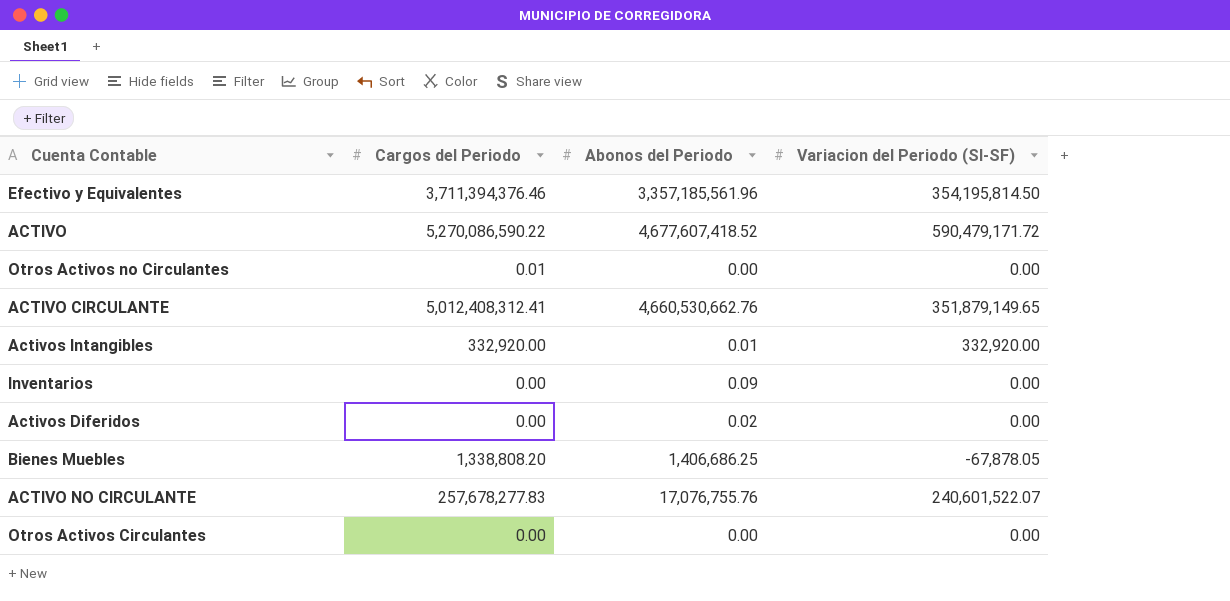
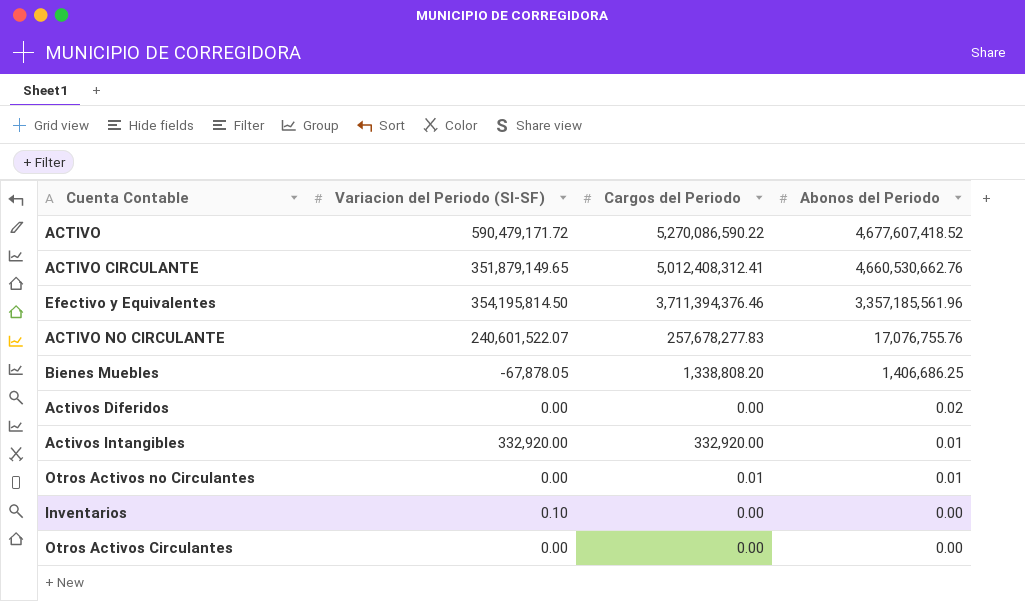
row order: none -> Abonos del Periodo descending
column Variacion del Periodo (SI-SF) | position: 4 -> 2
Otros Activos no Circulantes | Abonos del Periodo: 0.00 -> 0.01
Inventarios | Variacion del Periodo (SI-SF): 0.00 -> 0.10
Inventarios | Abonos del Periodo: 0.09 -> 0.00

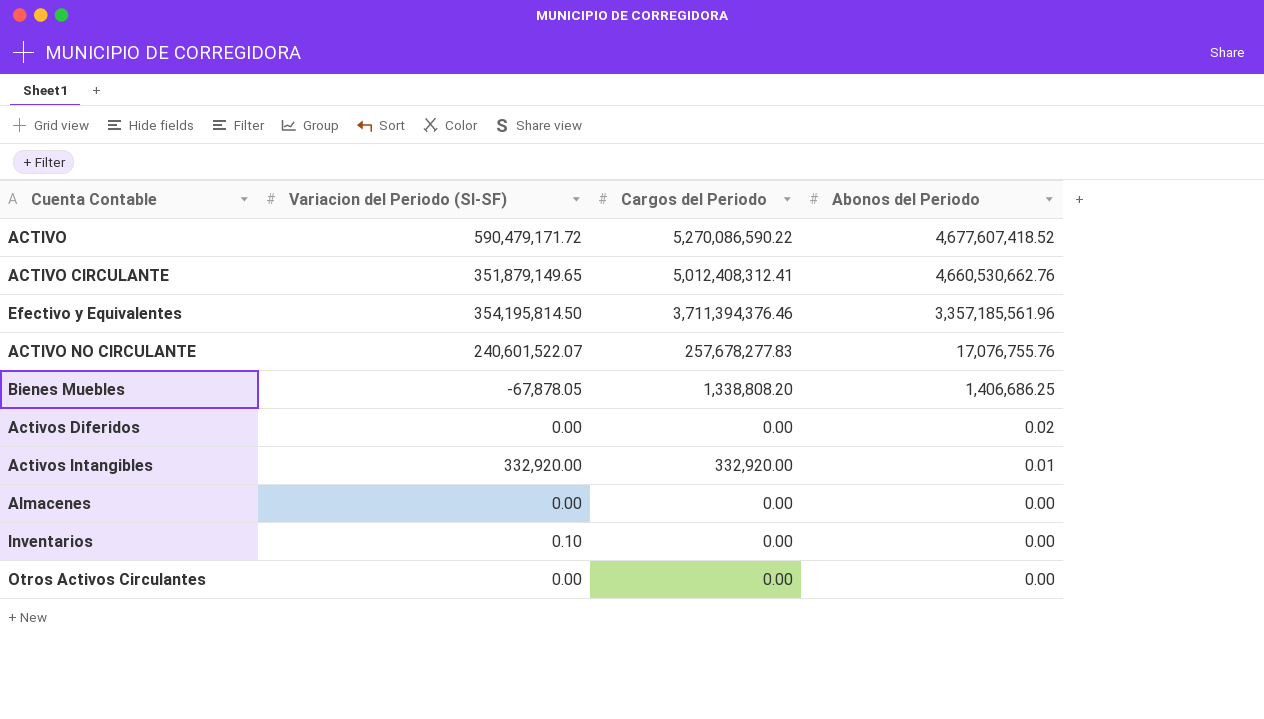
row Otros Activos no Circulantes: 0.00 | 0.01 | 0.01 -> none
row Almacenes: none -> 0.00 | 0.00 | 0.00

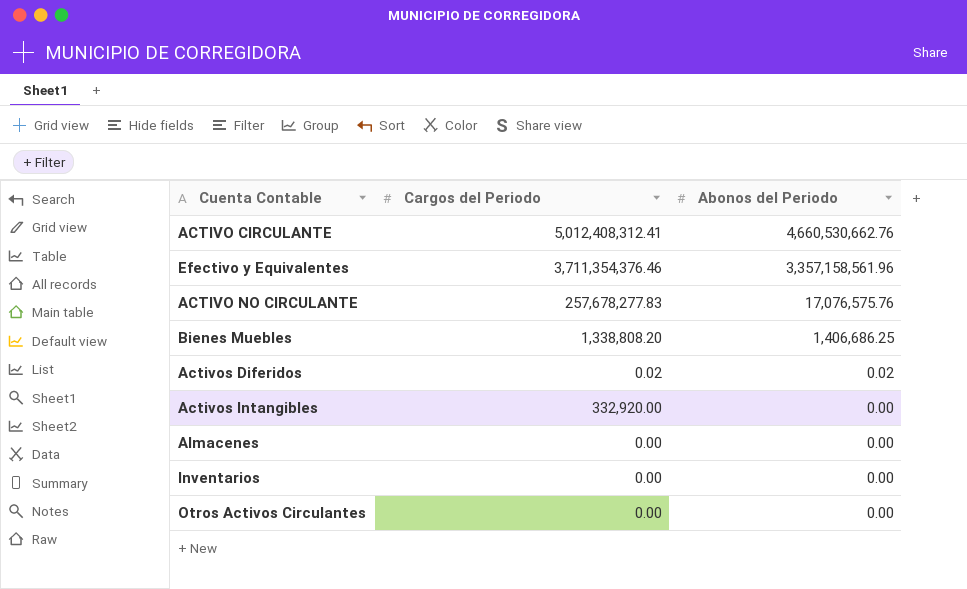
column Variacion del Periodo (SI-SF) | position: 2 -> none
row ACTIVO: 590,479,171.72 | 5,270,086,590.22 | 4,677,607,418.52 -> none
Efectivo y Equivalentes | Cargos del Periodo: 3,711,394,376.46 -> 3,711,354,376.46
Efectivo y Equivalentes | Abonos del Periodo: 3,357,185,561.96 -> 3,357,158,561.96
ACTIVO NO CIRCULANTE | Abonos del Periodo: 17,076,755.76 -> 17,076,575.76
Activos Diferidos | Cargos del Periodo: 0.00 -> 0.02
Activos Intangibles | Abonos del Periodo: 0.01 -> 0.00

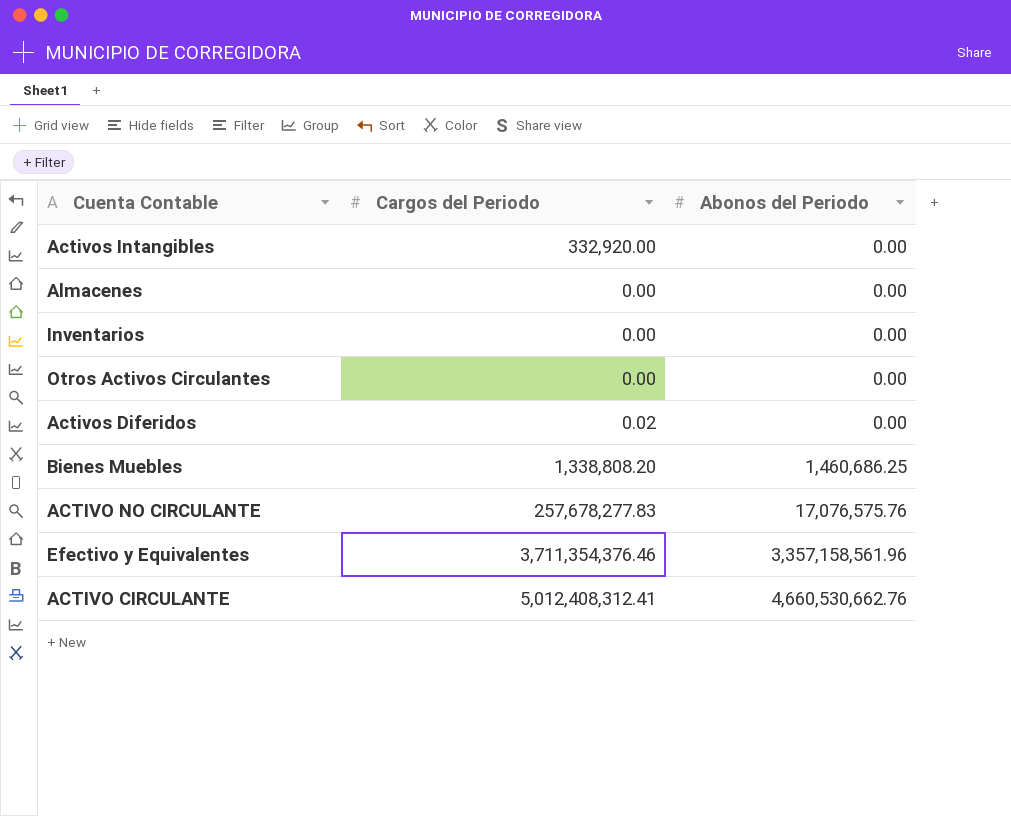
row order: Abonos del Periodo descending -> Abonos del Periodo ascending
Activos Diferidos | Abonos del Periodo: 0.02 -> 0.00
Bienes Muebles | Abonos del Periodo: 1,406,686.25 -> 1,460,686.25

